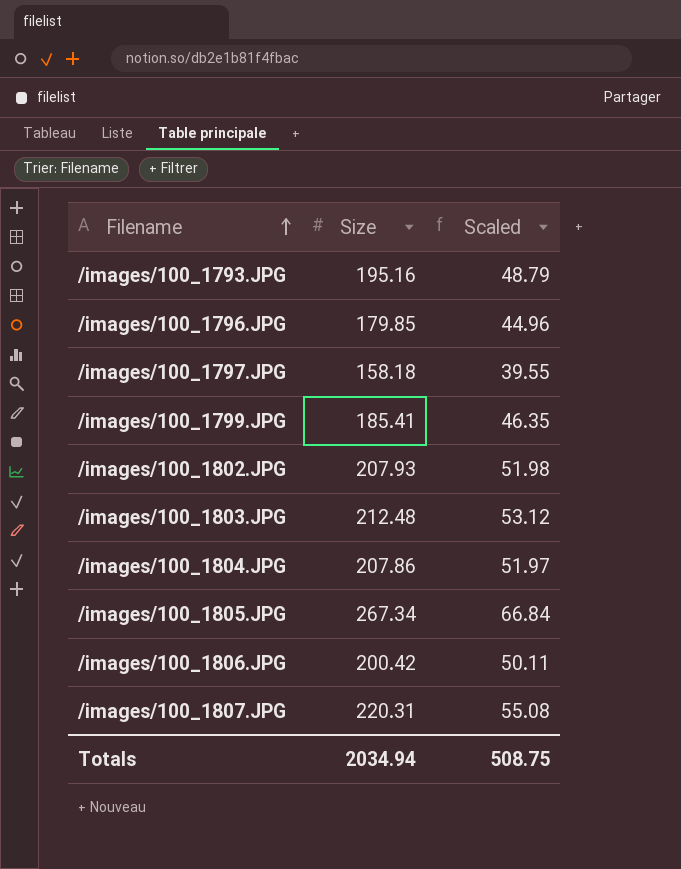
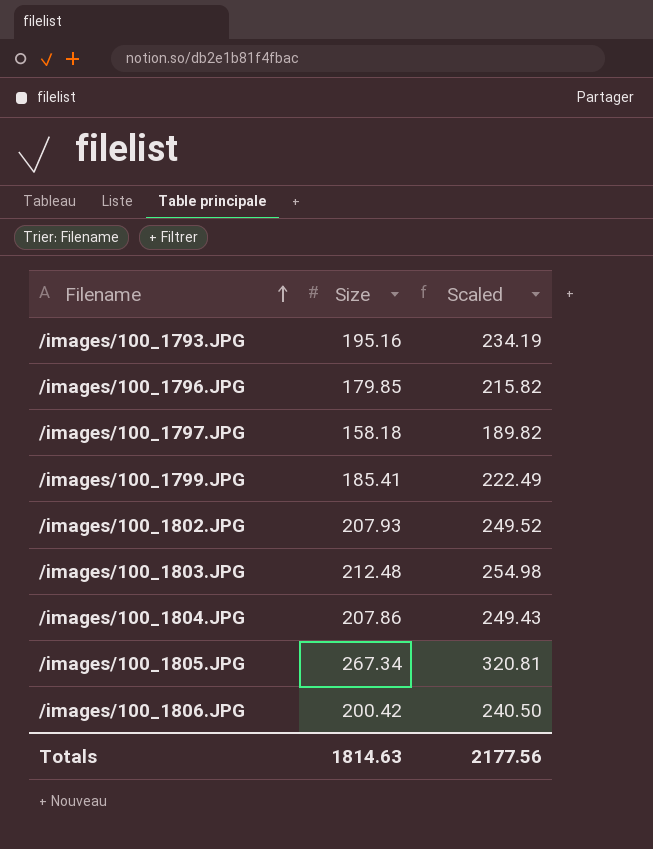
column Scaled | formula: [Size] * 0.25 -> [Size] * 1.2
row /images/100_1807.JPG: 220.31 | 55.08 -> none
Totals | Size: 2034.94 -> 1814.63
Totals | Scaled: 508.75 -> 2177.56

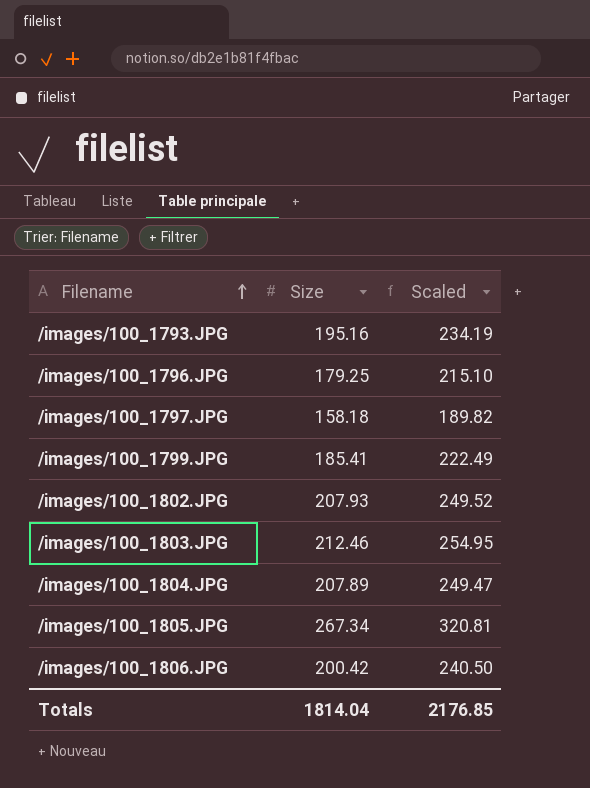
/images/100_1796.JPG | Size: 179.85 -> 179.25
/images/100_1796.JPG | Scaled: 215.82 -> 215.10
/images/100_1803.JPG | Size: 212.48 -> 212.46
/images/100_1803.JPG | Scaled: 254.98 -> 254.95
/images/100_1804.JPG | Size: 207.86 -> 207.89
/images/100_1804.JPG | Scaled: 249.43 -> 249.47
Totals | Size: 1814.63 -> 1814.04
Totals | Scaled: 2177.56 -> 2176.85

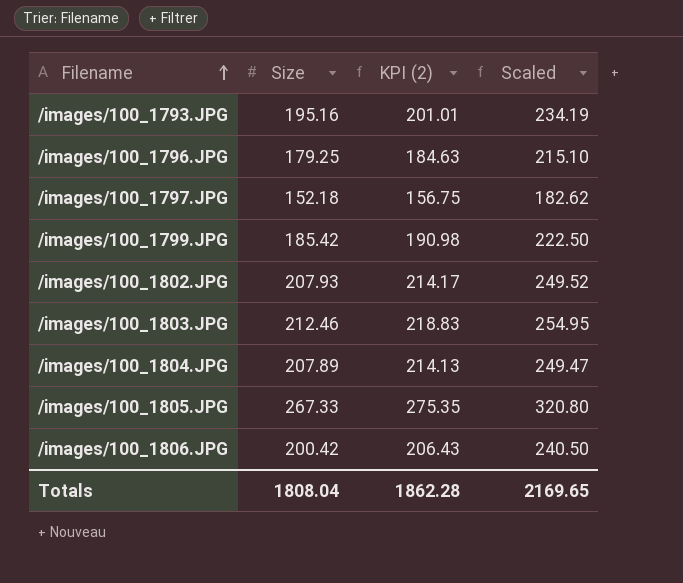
column KPI (2) | formula: none -> [Size] * 1.03
/images/100_1797.JPG | Size: 158.18 -> 152.18
/images/100_1797.JPG | Scaled: 189.82 -> 182.62
/images/100_1799.JPG | Size: 185.41 -> 185.42
/images/100_1799.JPG | Scaled: 222.49 -> 222.50
/images/100_1805.JPG | Size: 267.34 -> 267.33
/images/100_1805.JPG | Scaled: 320.81 -> 320.80
Totals | Size: 1814.04 -> 1808.04
Totals | Scaled: 2176.85 -> 2169.65

